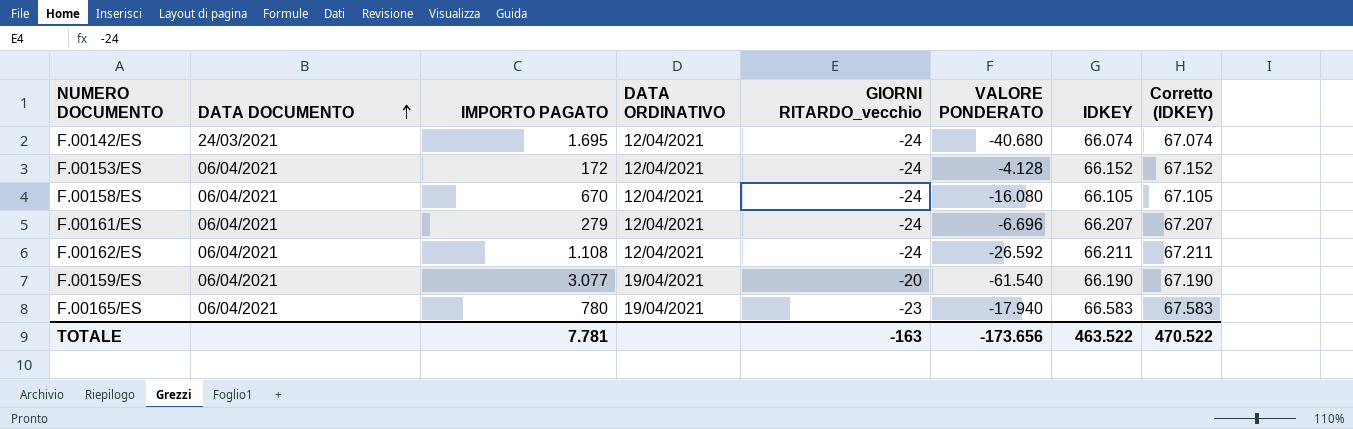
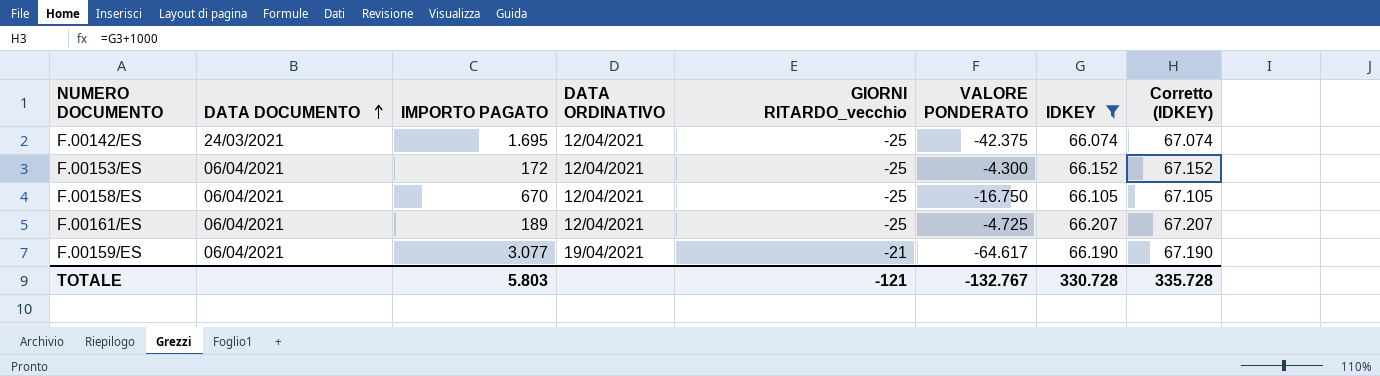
filter: none -> IDKEY <= 66.207
F.00142/ES | GIORNI RITARDO_vecchio: -24 -> -25
F.00142/ES | VALORE PONDERATO: -40.680 -> -42.375
F.00153/ES | GIORNI RITARDO_vecchio: -24 -> -25
F.00153/ES | VALORE PONDERATO: -4.128 -> -4.300
F.00158/ES | GIORNI RITARDO_vecchio: -24 -> -25
F.00158/ES | VALORE PONDERATO: -16.080 -> -16.750
F.00161/ES | IMPORTO PAGATO: 279 -> 189
F.00161/ES | GIORNI RITARDO_vecchio: -24 -> -25
F.00161/ES | VALORE PONDERATO: -6.696 -> -4.725
F.00159/ES | GIORNI RITARDO_vecchio: -20 -> -21
F.00159/ES | VALORE PONDERATO: -61.540 -> -64.617
TOTALE | IMPORTO PAGATO: 7.781 -> 5.803
TOTALE | GIORNI RITARDO_vecchio: -163 -> -121
TOTALE | VALORE PONDERATO: -173.656 -> -132.767
TOTALE | IDKEY: 463.522 -> 330.728
TOTALE | Corretto (IDKEY): 470.522 -> 335.728

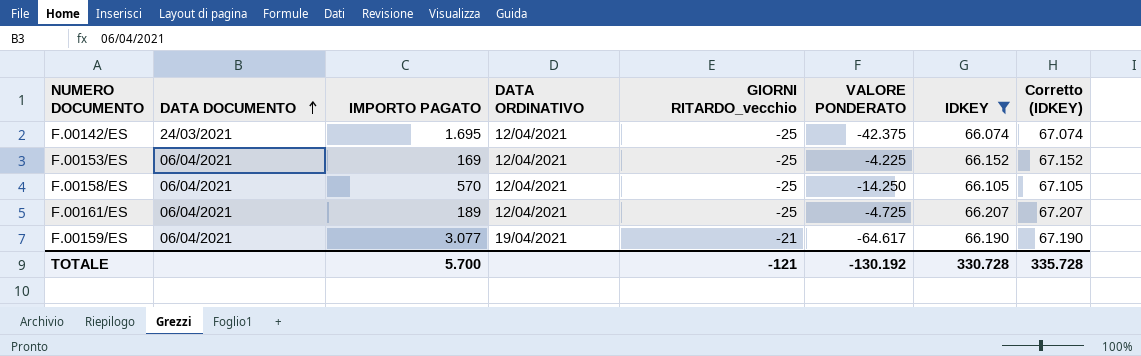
F.00153/ES | IMPORTO PAGATO: 172 -> 169
F.00153/ES | VALORE PONDERATO: -4.300 -> -4.225
F.00158/ES | IMPORTO PAGATO: 670 -> 570
F.00158/ES | VALORE PONDERATO: -16.750 -> -14.250
TOTALE | IMPORTO PAGATO: 5.803 -> 5.700
TOTALE | VALORE PONDERATO: -132.767 -> -130.192

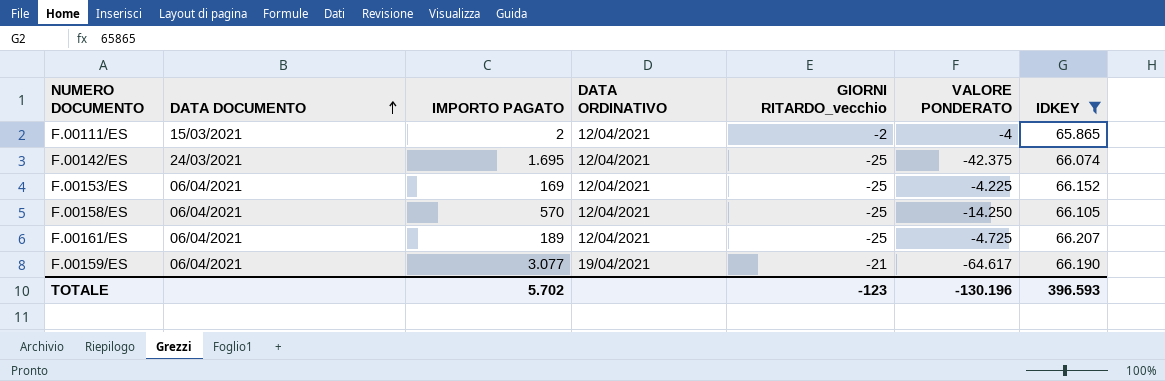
column Corretto (IDKEY) | formula: [IDKEY] + 1000 -> none
row F.00111/ES: none -> 15/03/2021 | 2 | 12/04/2021 | -2 | -4 | 65.865
TOTALE | IMPORTO PAGATO: 5.700 -> 5.702
TOTALE | GIORNI RITARDO_vecchio: -121 -> -123
TOTALE | VALORE PONDERATO: -130.192 -> -130.196
TOTALE | IDKEY: 330.728 -> 396.593

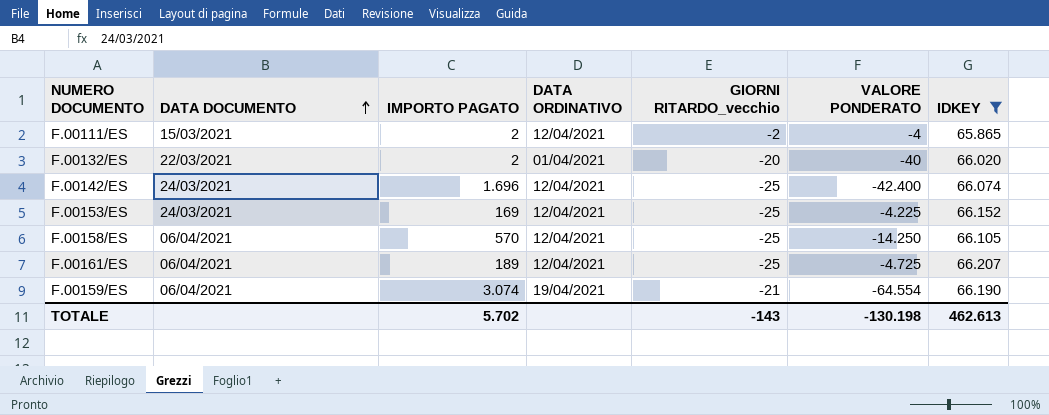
row F.00132/ES: none -> 22/03/2021 | 2 | 01/04/2021 | -20 | -40 | 66.020
F.00142/ES | IMPORTO PAGATO: 1.695 -> 1.696
F.00142/ES | VALORE PONDERATO: -42.375 -> -42.400
F.00153/ES | DATA DOCUMENTO: 06/04/2021 -> 24/03/2021
F.00159/ES | IMPORTO PAGATO: 3.077 -> 3.074
F.00159/ES | VALORE PONDERATO: -64.617 -> -64.554
TOTALE | GIORNI RITARDO_vecchio: -123 -> -143
TOTALE | VALORE PONDERATO: -130.196 -> -130.198
TOTALE | IDKEY: 396.593 -> 462.613

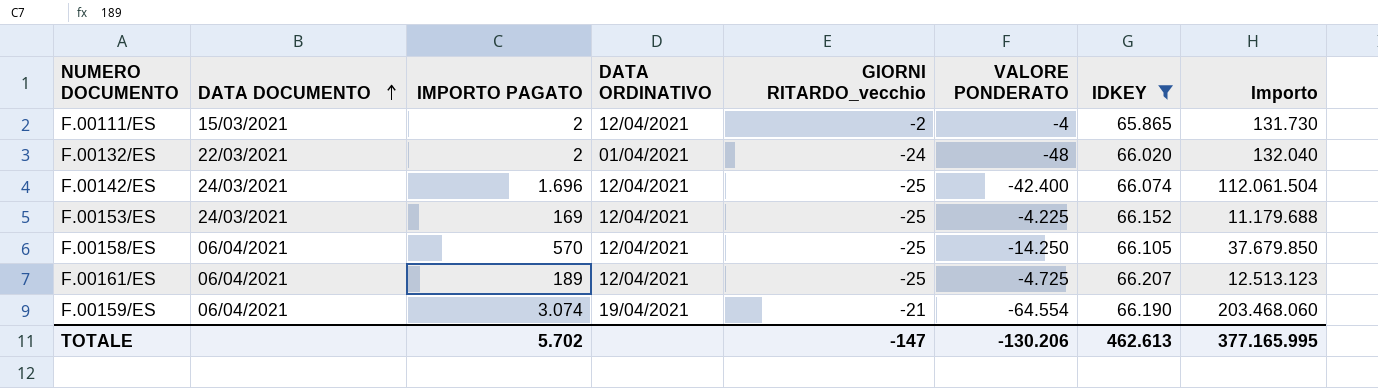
column Importo | formula: none -> [IMPORTO PAGATO] * [IDKEY]
F.00132/ES | GIORNI RITARDO_vecchio: -20 -> -24
F.00132/ES | VALORE PONDERATO: -40 -> -48
TOTALE | GIORNI RITARDO_vecchio: -143 -> -147
TOTALE | VALORE PONDERATO: -130.198 -> -130.206

